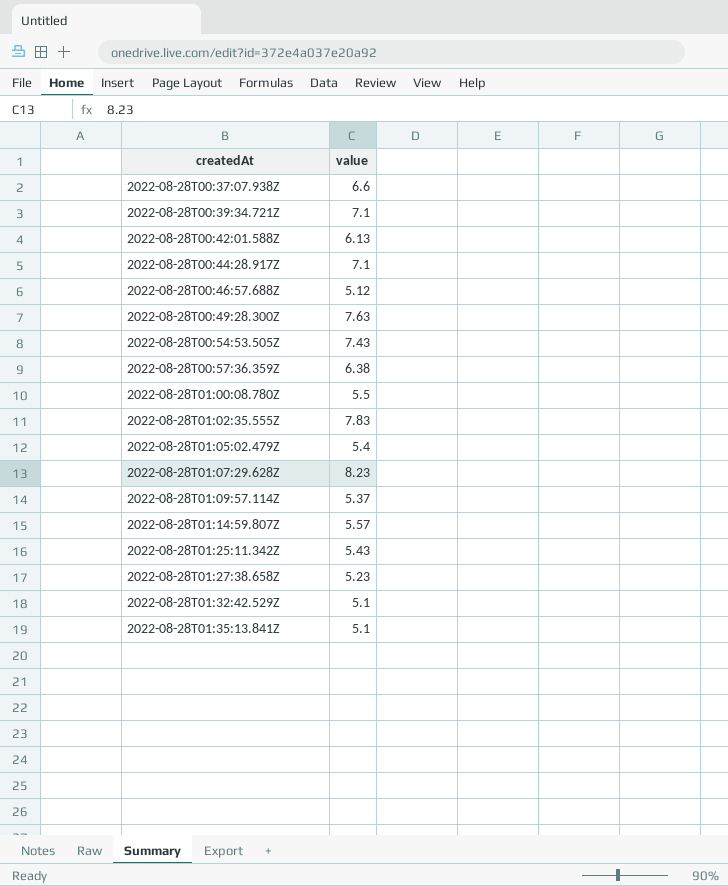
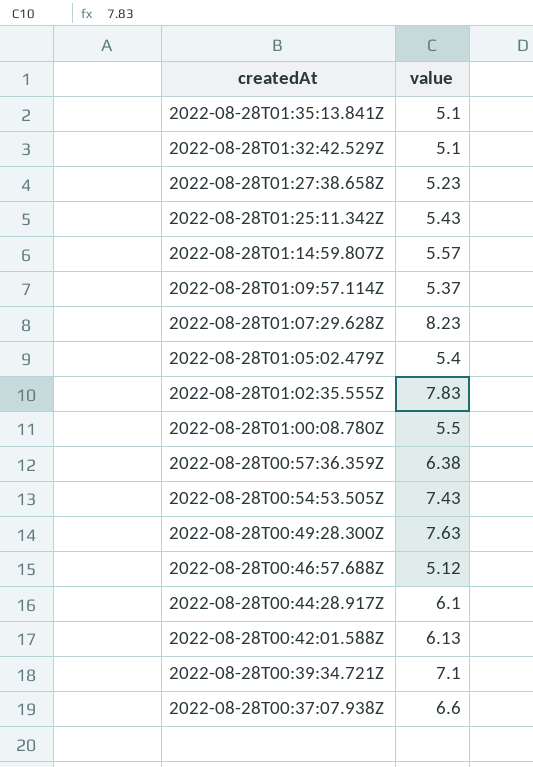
row order: createdAt ascending -> createdAt descending
2022-08-28T00:44:28.917Z | value: 7.1 -> 6.1

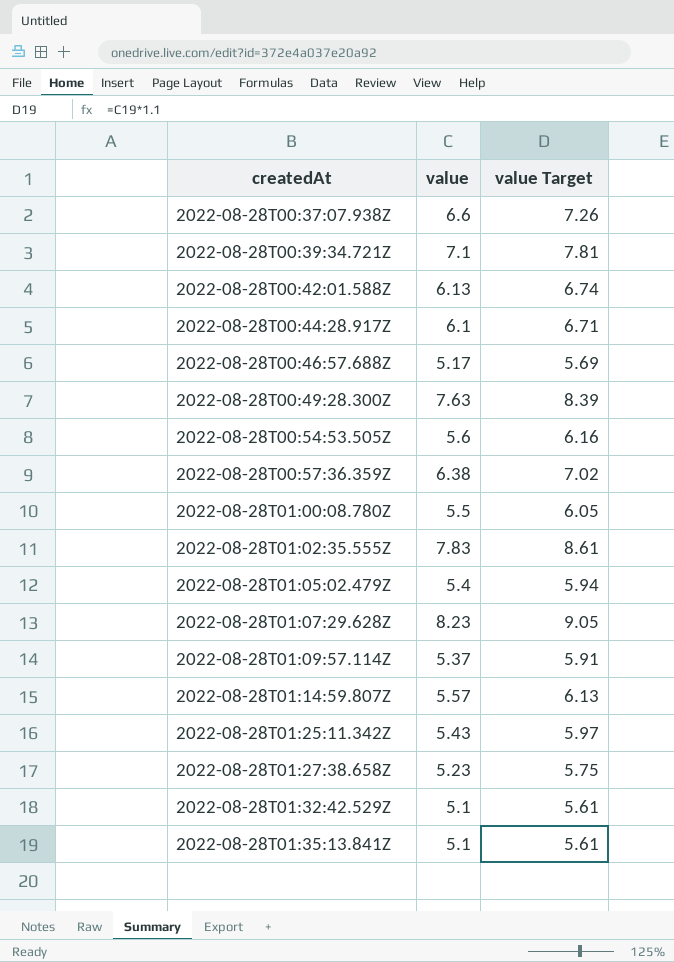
row order: createdAt descending -> createdAt ascending
column value Target | formula: none -> [value] * 1.1
2022-08-28T00:46:57.688Z | value: 5.12 -> 5.17
2022-08-28T00:54:53.505Z | value: 7.43 -> 5.6

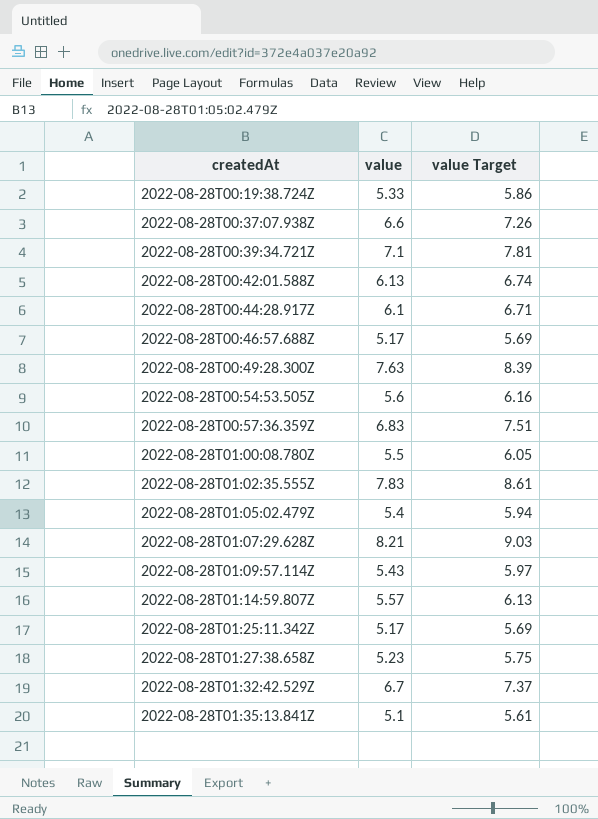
row 2022-08-28T00:19:38.724Z: none -> 5.33 | 5.86
2022-08-28T00:57:36.359Z | value: 6.38 -> 6.83
2022-08-28T00:57:36.359Z | value Target: 7.02 -> 7.51
2022-08-28T01:07:29.628Z | value: 8.23 -> 8.21
2022-08-28T01:07:29.628Z | value Target: 9.05 -> 9.03
2022-08-28T01:09:57.114Z | value: 5.37 -> 5.43
2022-08-28T01:09:57.114Z | value Target: 5.91 -> 5.97
2022-08-28T01:25:11.342Z | value: 5.43 -> 5.17
2022-08-28T01:25:11.342Z | value Target: 5.97 -> 5.69
2022-08-28T01:32:42.529Z | value: 5.1 -> 6.7
2022-08-28T01:32:42.529Z | value Target: 5.61 -> 7.37

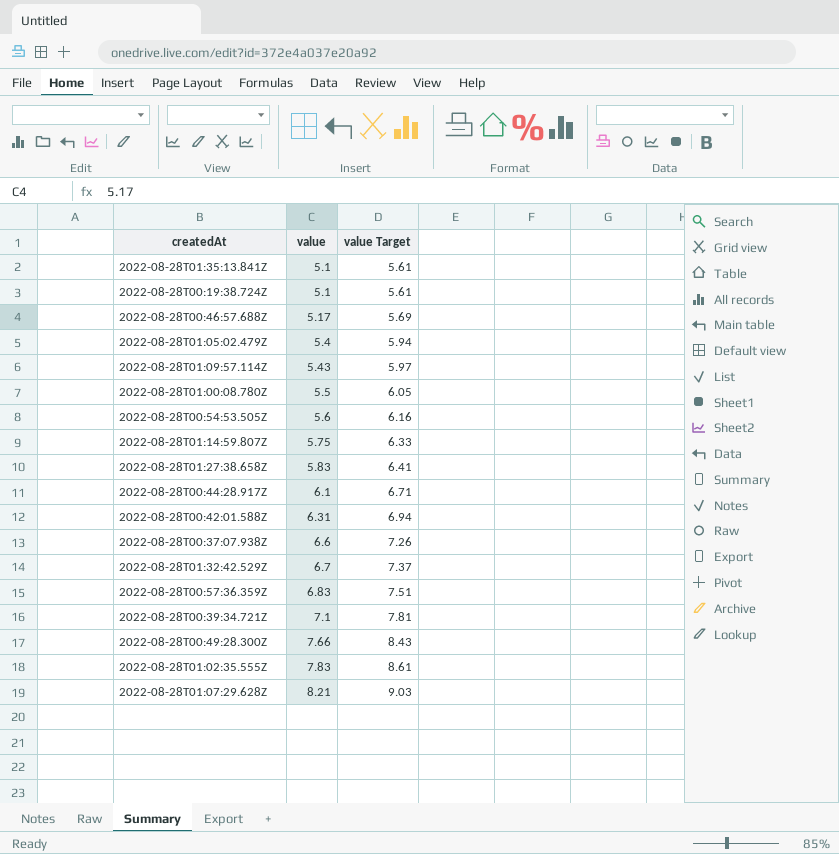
row order: createdAt ascending -> value ascending
row 2022-08-28T01:25:11.342Z: 5.17 | 5.69 -> none
2022-08-28T00:19:38.724Z | value: 5.33 -> 5.1
2022-08-28T00:19:38.724Z | value Target: 5.86 -> 5.61
2022-08-28T01:14:59.807Z | value: 5.57 -> 5.75
2022-08-28T01:14:59.807Z | value Target: 6.13 -> 6.33
2022-08-28T01:27:38.658Z | value: 5.23 -> 5.83
2022-08-28T01:27:38.658Z | value Target: 5.75 -> 6.41
2022-08-28T00:42:01.588Z | value: 6.13 -> 6.31
2022-08-28T00:42:01.588Z | value Target: 6.74 -> 6.94
2022-08-28T00:49:28.300Z | value: 7.63 -> 7.66
2022-08-28T00:49:28.300Z | value Target: 8.39 -> 8.43

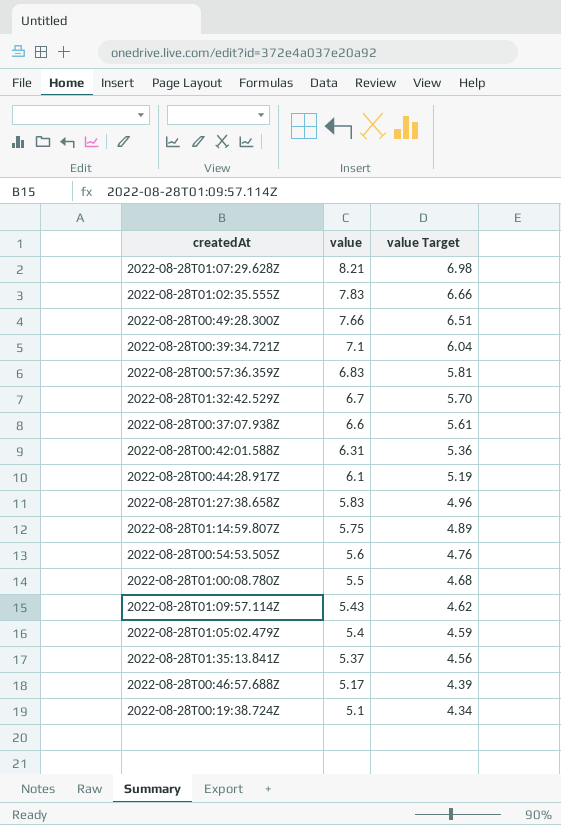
row order: value ascending -> value descending
column value Target | formula: [value] * 1.1 -> [value] * 0.85
2022-08-28T01:35:13.841Z | value: 5.1 -> 5.37

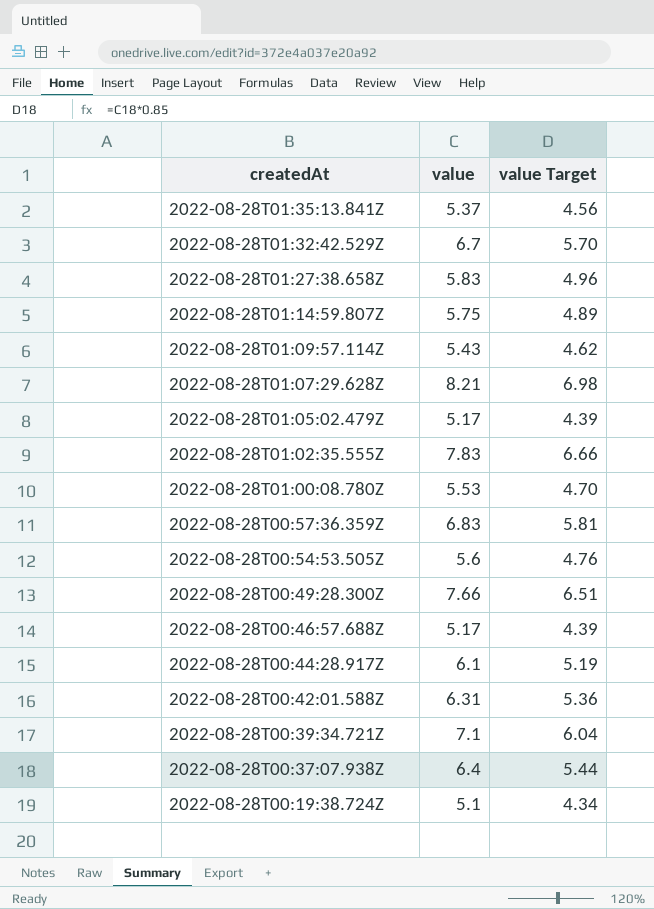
row order: value descending -> createdAt descending
2022-08-28T01:05:02.479Z | value: 5.4 -> 5.17
2022-08-28T01:05:02.479Z | value Target: 4.59 -> 4.39
2022-08-28T01:00:08.780Z | value: 5.5 -> 5.53
2022-08-28T01:00:08.780Z | value Target: 4.68 -> 4.70
2022-08-28T00:37:07.938Z | value: 6.6 -> 6.4
2022-08-28T00:37:07.938Z | value Target: 5.61 -> 5.44

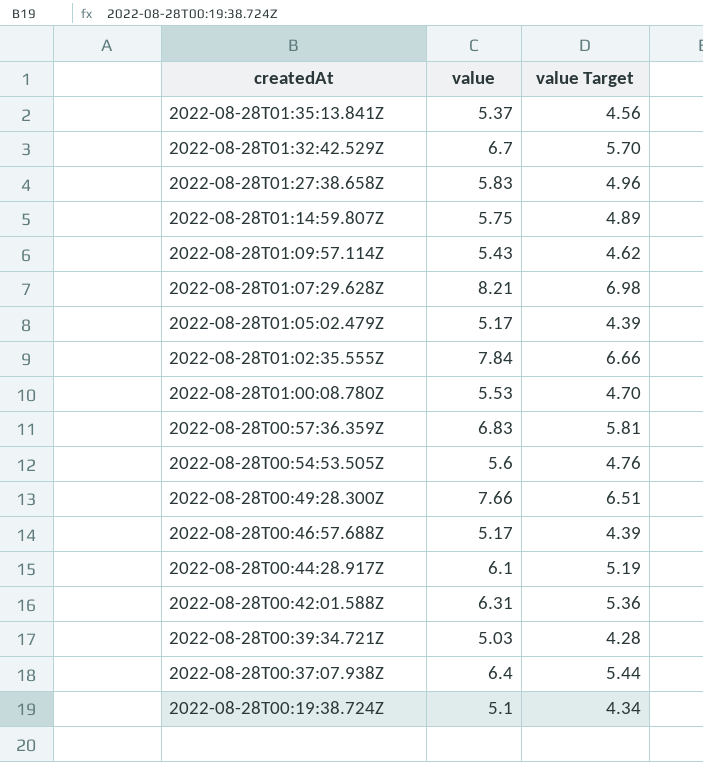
2022-08-28T01:02:35.555Z | value: 7.83 -> 7.84
2022-08-28T00:39:34.721Z | value: 7.1 -> 5.03
2022-08-28T00:39:34.721Z | value Target: 6.04 -> 4.28

